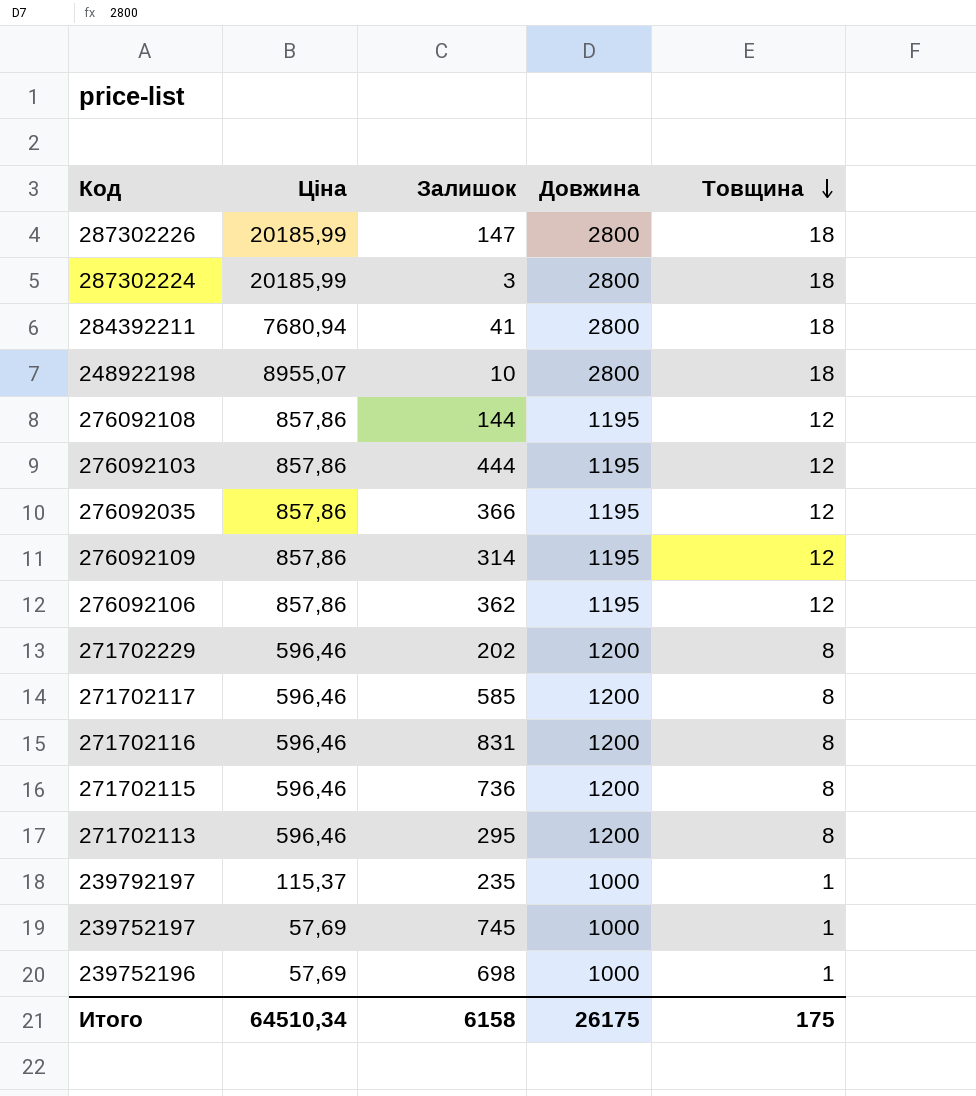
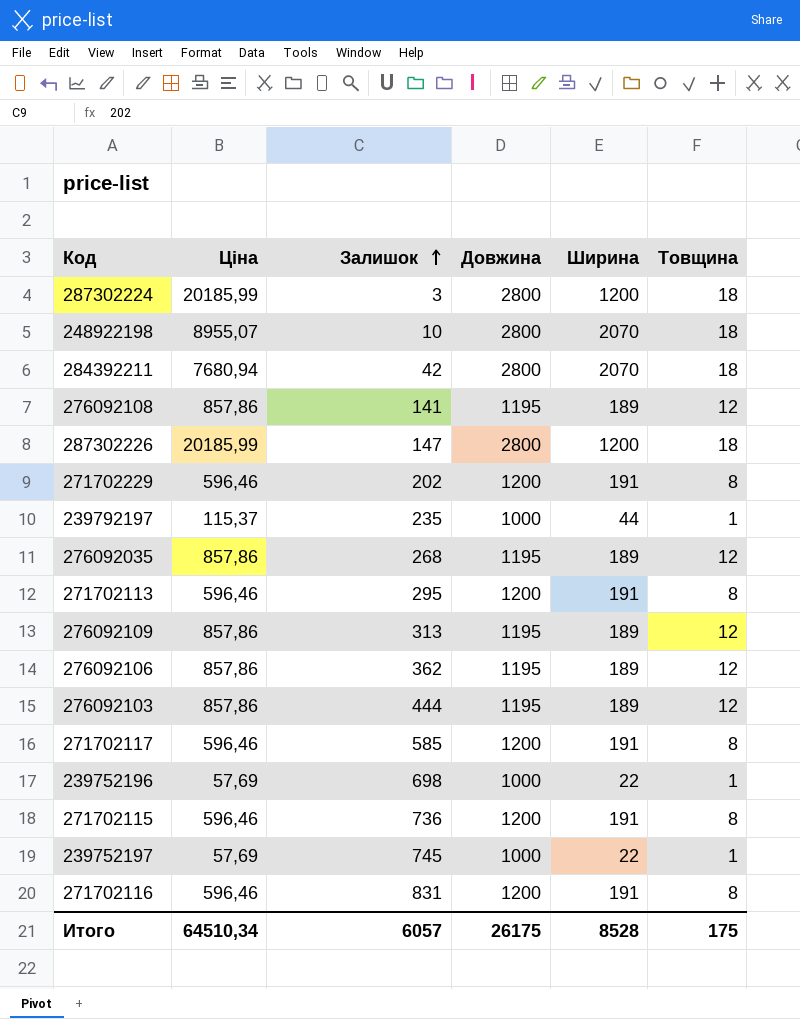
row order: Товщина descending -> Залишок ascending
column Ширина | position: none -> 5
284392211 | Залишок: 41 -> 42
276092108 | Залишок: 144 -> 141
276092035 | Залишок: 366 -> 268
276092109 | Залишок: 314 -> 313
Итого | Залишок: 6158 -> 6057

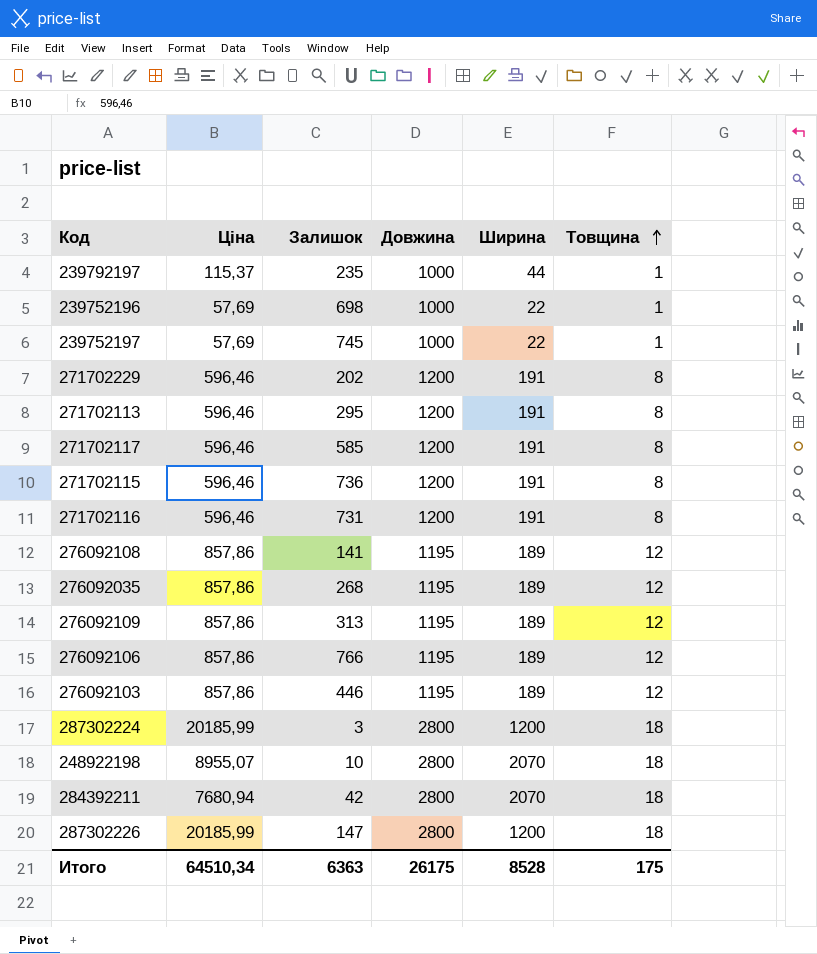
row order: Залишок ascending -> Товщина ascending
271702116 | Залишок: 831 -> 731
276092106 | Залишок: 362 -> 766
276092103 | Залишок: 444 -> 446
Итого | Залишок: 6057 -> 6363

